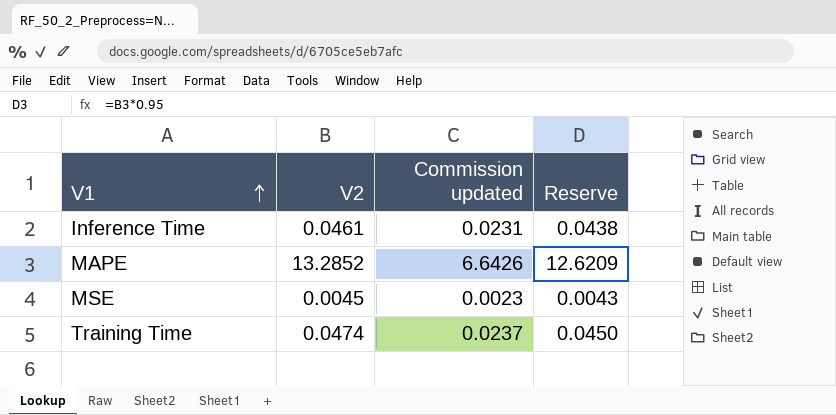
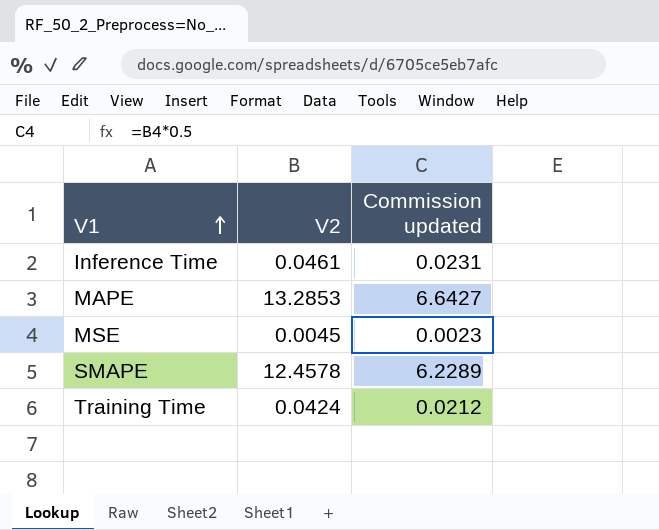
column Reserve | formula: [V2] * 0.95 -> none
MAPE | V2: 13.2852 -> 13.2853
MAPE | Commission updated: 6.6426 -> 6.6427
row SMAPE: none -> 12.4578 | 6.2289
Training Time | V2: 0.0474 -> 0.0424
Training Time | Commission updated: 0.0237 -> 0.0212

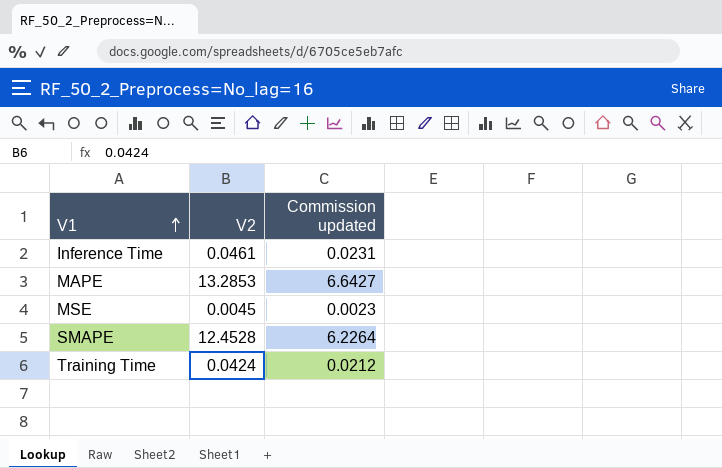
SMAPE | V2: 12.4578 -> 12.4528
SMAPE | Commission updated: 6.2289 -> 6.2264

